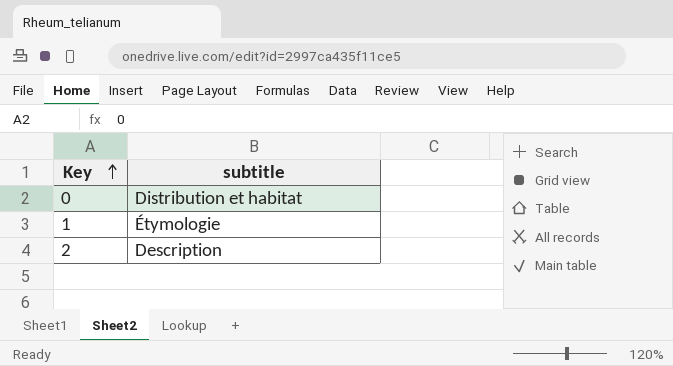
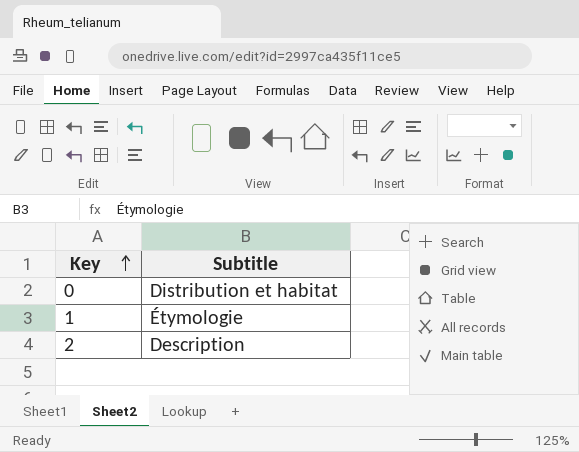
column name: subtitle -> Subtitle

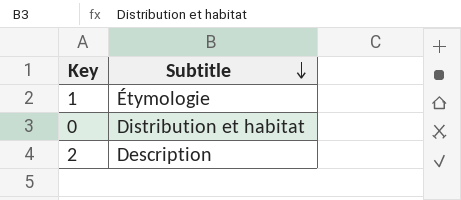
row order: Key ascending -> Subtitle descending

